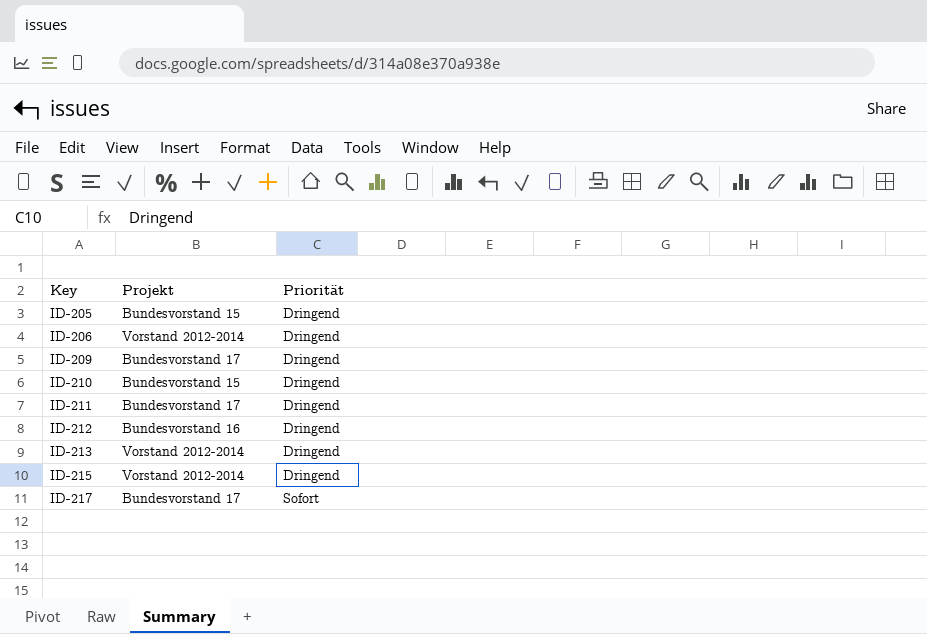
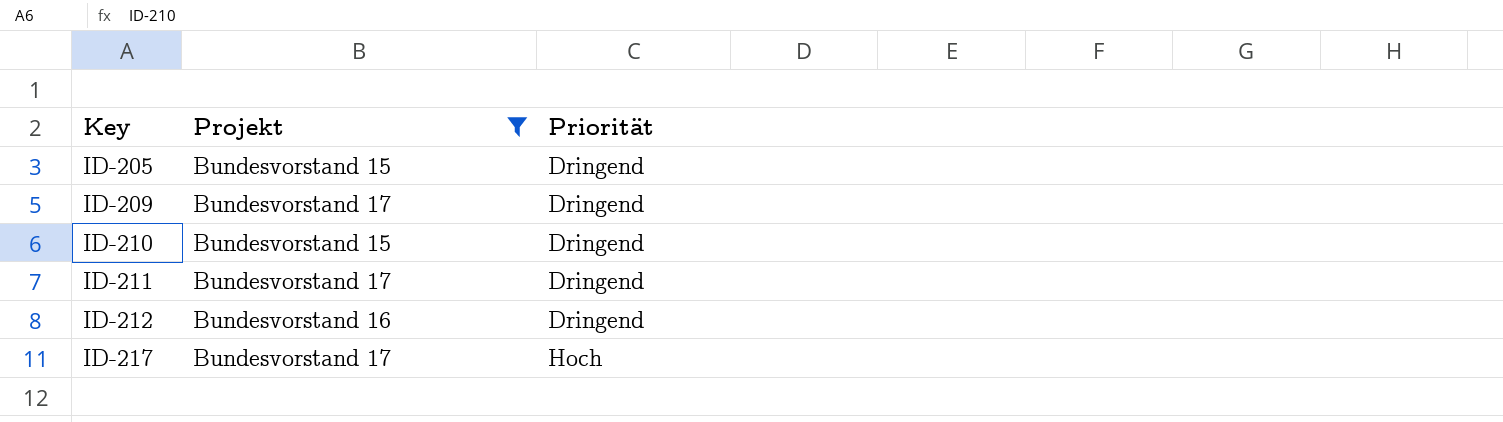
filter: none -> Projekt != Vorstand 2012-2014
ID-217 | Priorität: Sofort -> Hoch

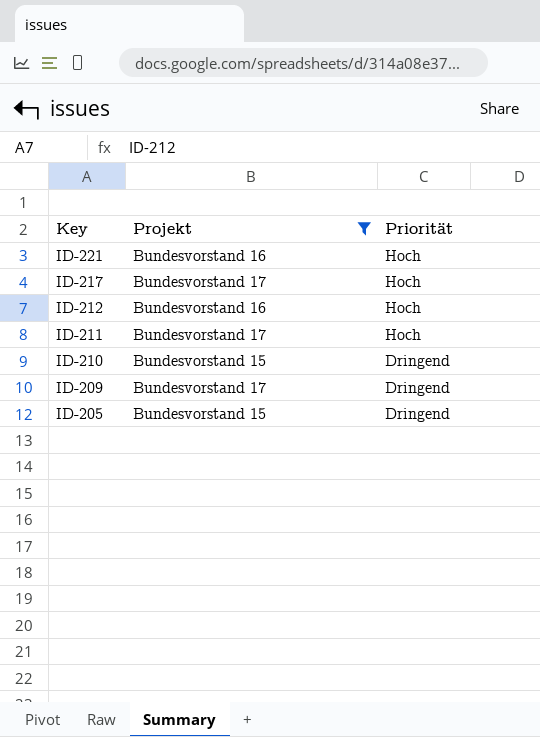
row order: Key ascending -> Key descending
row ID-221: none -> Bundesvorstand 16 | Hoch
ID-212 | Priorität: Dringend -> Hoch
ID-211 | Priorität: Dringend -> Hoch

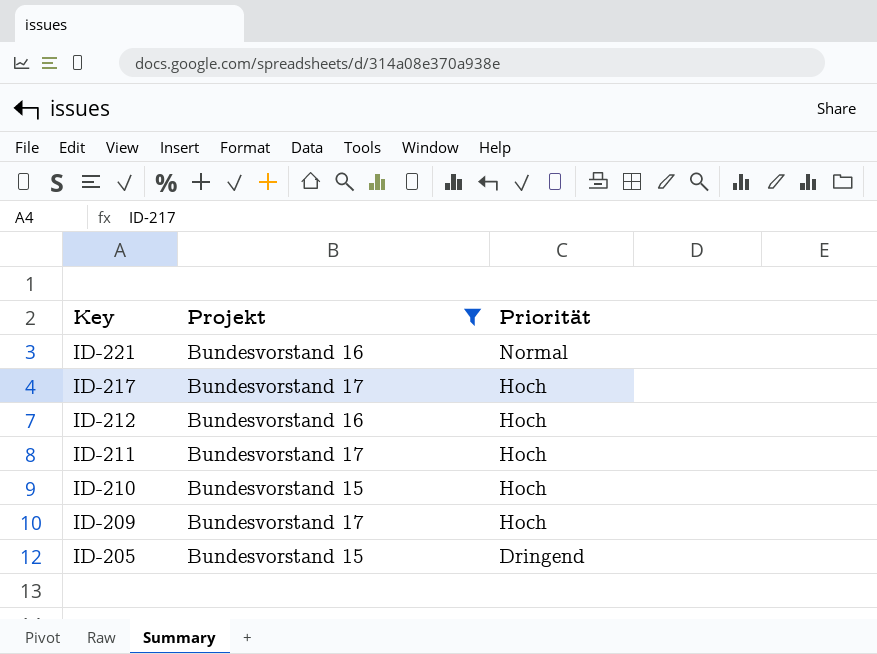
ID-221 | Priorität: Hoch -> Normal
ID-210 | Priorität: Dringend -> Hoch
ID-209 | Priorität: Dringend -> Hoch

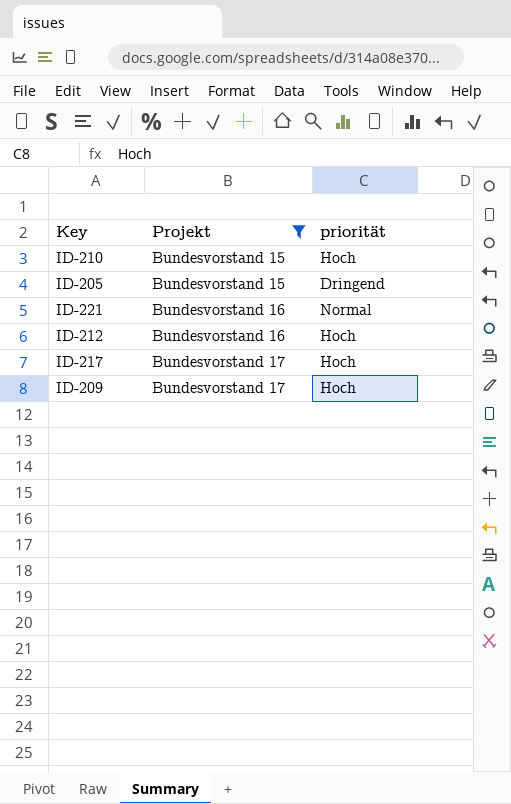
row order: Key descending -> Projekt ascending
column name: Priorität -> priorität
row ID-211: Bundesvorstand 17 | Hoch -> none

